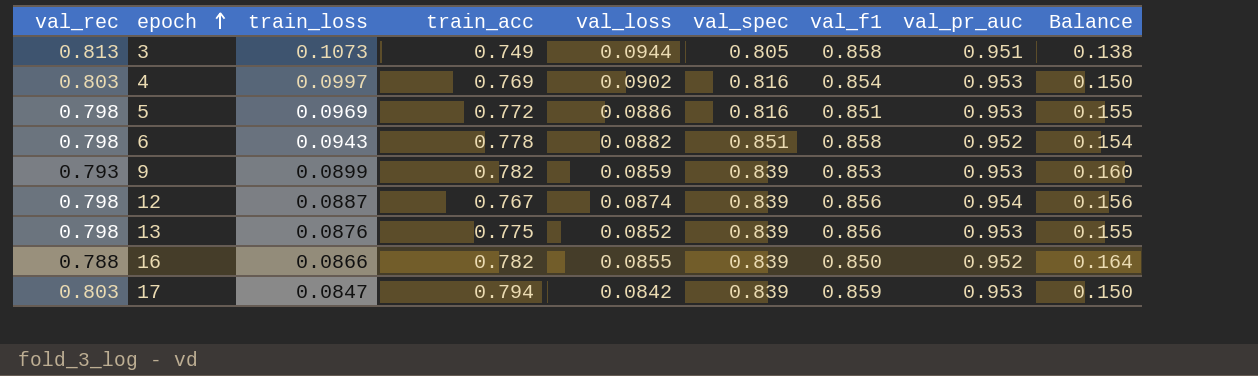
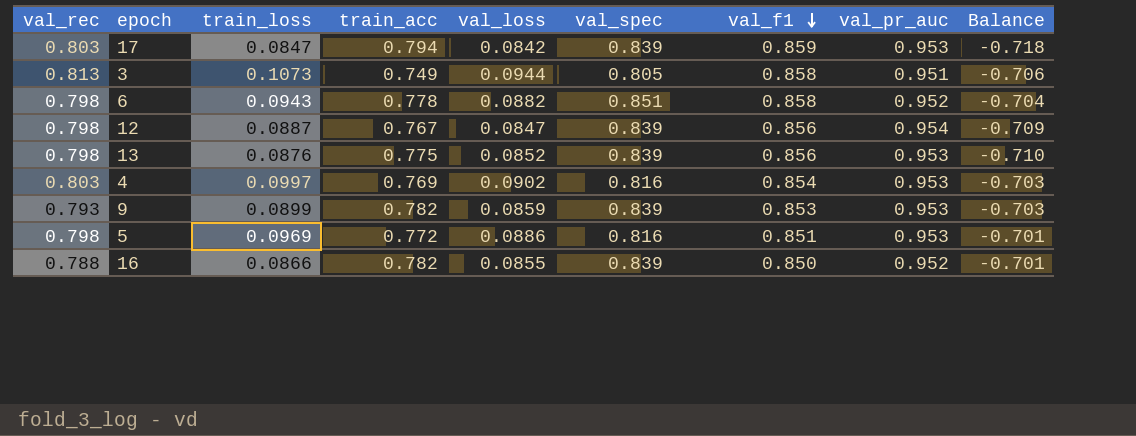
row order: epoch ascending -> val_f1 descending
column Balance | formula: [val_pr_auc] - [val_rec] -> [train_loss] - [val_rec]
12 | val_loss: 0.0874 -> 0.0847

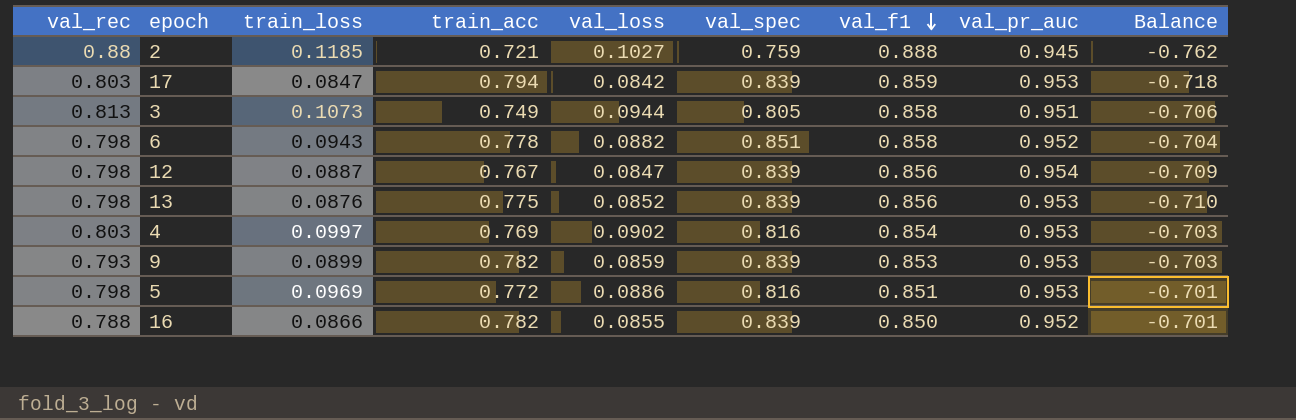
row 2: none -> 0.88 | 0.1185 | 0.721 | 0.1027 | 0.759 | 0.888 | 0.945 | -0.762

